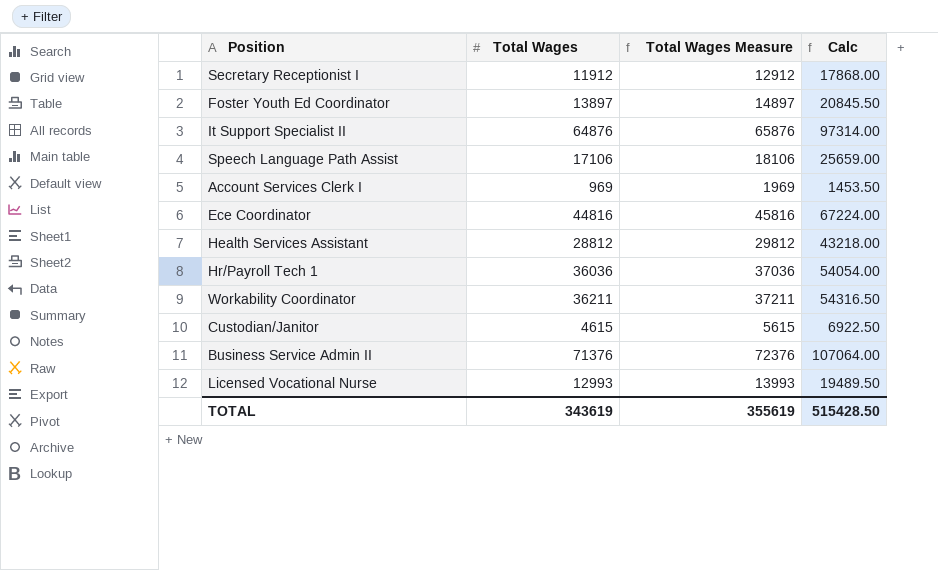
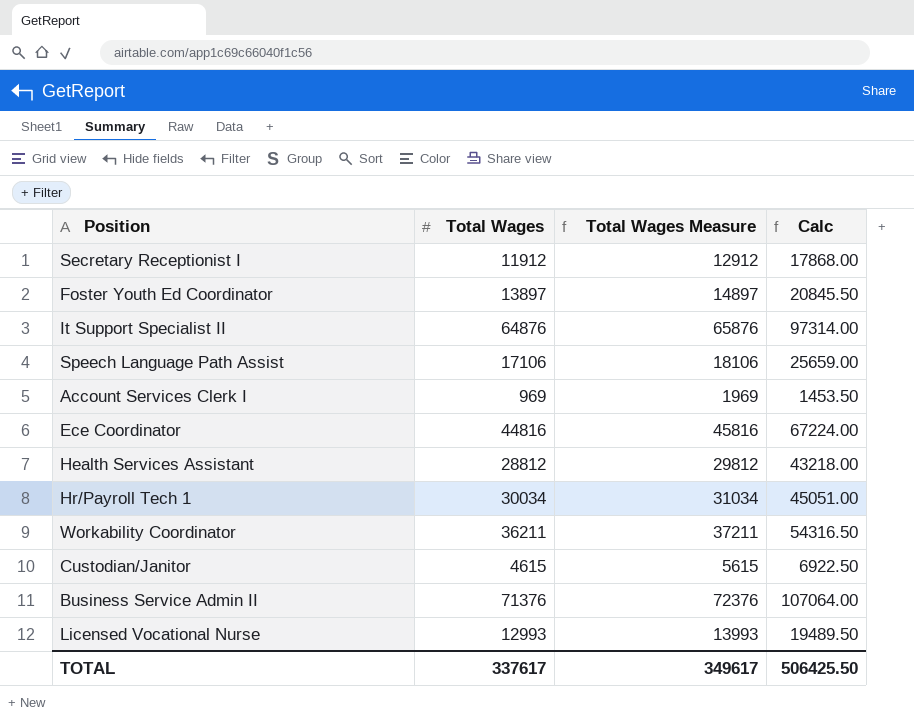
Hr/Payroll Tech 1 | Total Wages: 36036 -> 30034
Hr/Payroll Tech 1 | Total Wages Measure: 37036 -> 31034
Hr/Payroll Tech 1 | Calc: 54054.00 -> 45051.00
TOTAL | Total Wages: 343619 -> 337617
TOTAL | Total Wages Measure: 355619 -> 349617
TOTAL | Calc: 515428.50 -> 506425.50

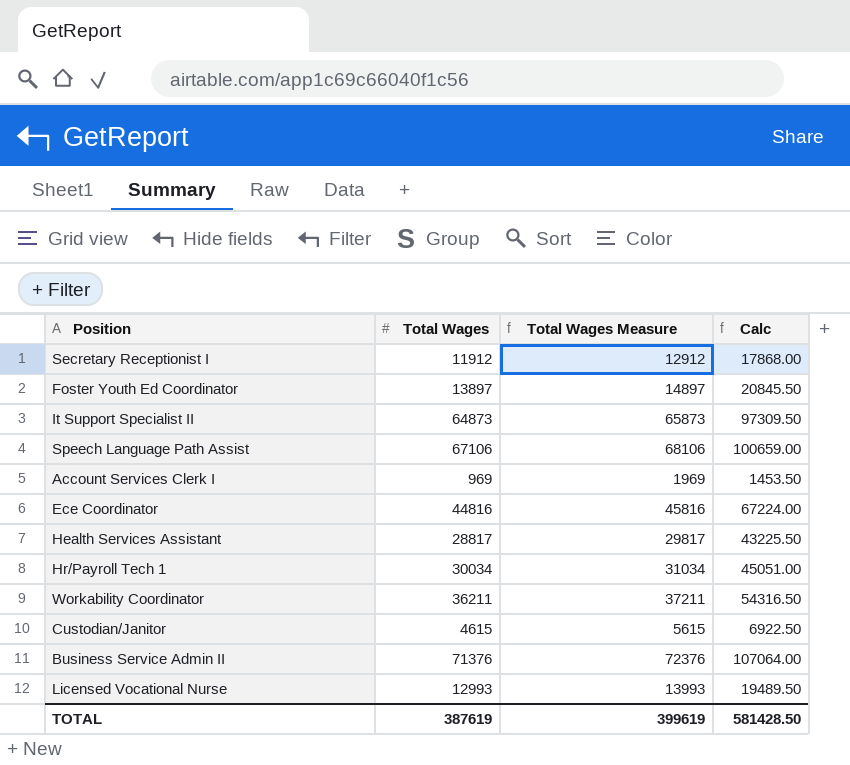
It Support Specialist II | Total Wages: 64876 -> 64873
It Support Specialist II | Total Wages Measure: 65876 -> 65873
It Support Specialist II | Calc: 97314.00 -> 97309.50
Speech Language Path Assist | Total Wages: 17106 -> 67106
Speech Language Path Assist | Total Wages Measure: 18106 -> 68106
Speech Language Path Assist | Calc: 25659.00 -> 100659.00
Health Services Assistant | Total Wages: 28812 -> 28817
Health Services Assistant | Total Wages Measure: 29812 -> 29817
Health Services Assistant | Calc: 43218.00 -> 43225.50
TOTAL | Total Wages: 337617 -> 387619
TOTAL | Total Wages Measure: 349617 -> 399619
TOTAL | Calc: 506425.50 -> 581428.50

